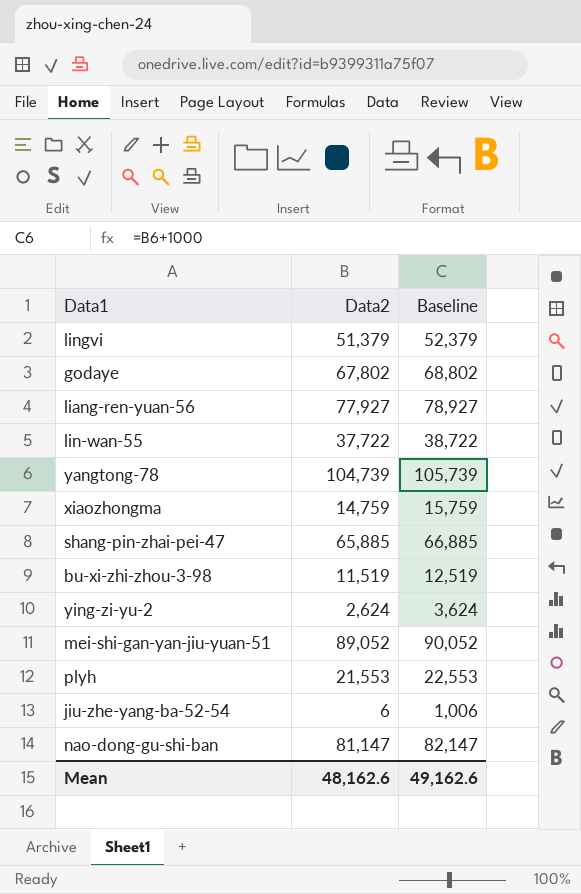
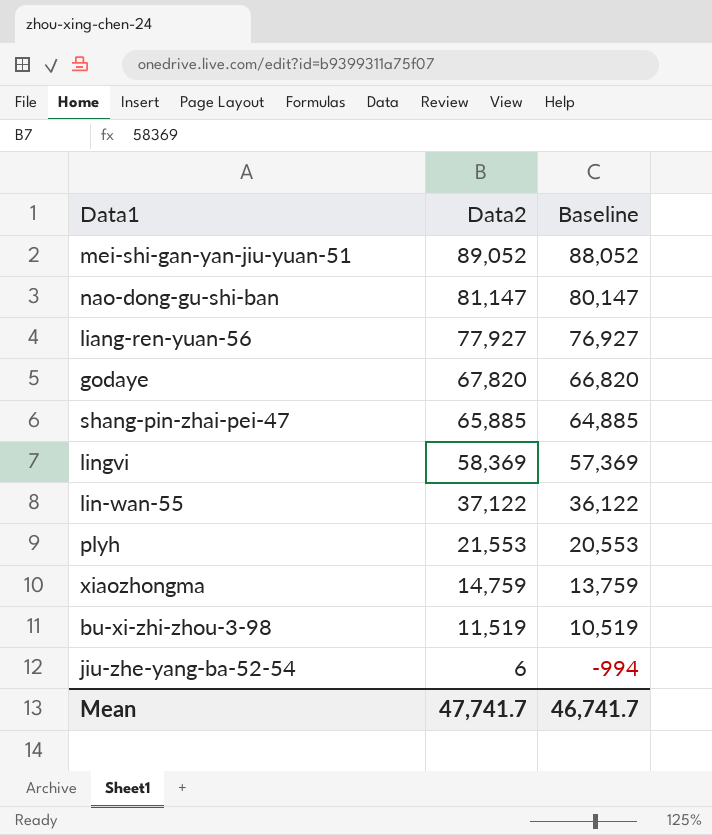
row order: none -> Data2 descending
column Baseline | formula: [Data2] + 1000 -> [Data2] - 1000
row yangtong-78: 104,739 | 105,739 -> none
row ying-zi-yu-2: 2,624 | 3,624 -> none
godaye | Data2: 67,802 -> 67,820
lingvi | Data2: 51,379 -> 58,369
lin-wan-55 | Data2: 37,722 -> 37,122
Mean | Data2: 48,162.6 -> 47,741.7
Mean | Baseline: 49,162.6 -> 46,741.7

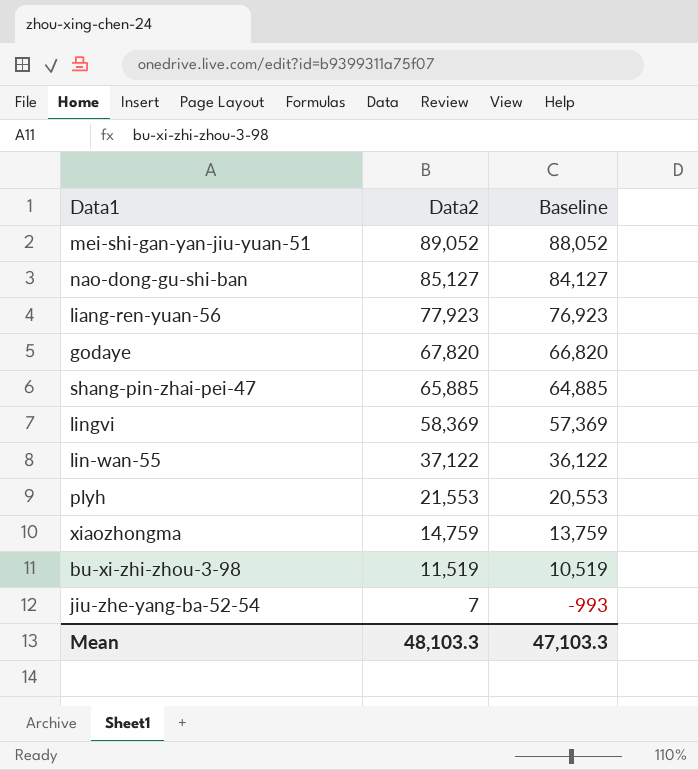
nao-dong-gu-shi-ban | Data2: 81,147 -> 85,127
nao-dong-gu-shi-ban | Baseline: 80,147 -> 84,127
liang-ren-yuan-56 | Data2: 77,927 -> 77,923
liang-ren-yuan-56 | Baseline: 76,927 -> 76,923
jiu-zhe-yang-ba-52-54 | Data2: 6 -> 7
jiu-zhe-yang-ba-52-54 | Baseline: -994 -> -993
Mean | Data2: 47,741.7 -> 48,103.3
Mean | Baseline: 46,741.7 -> 47,103.3

